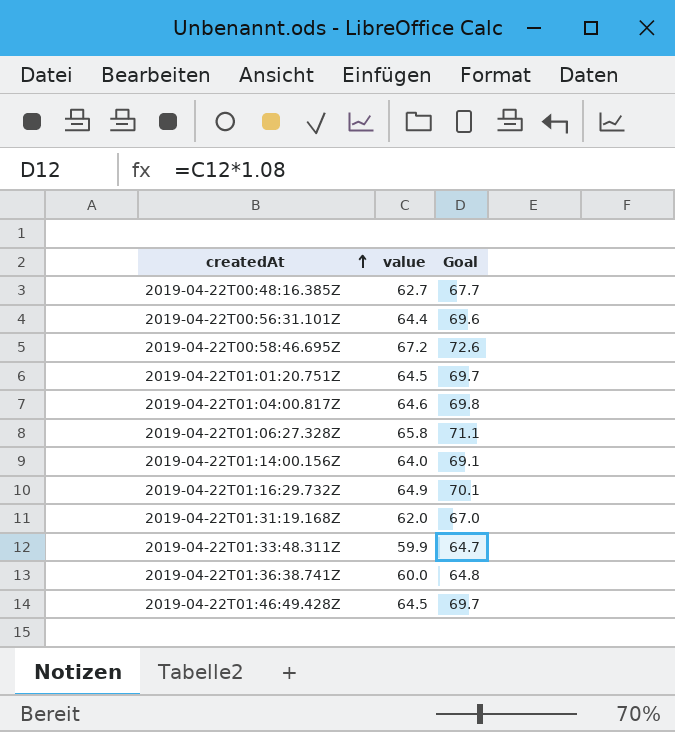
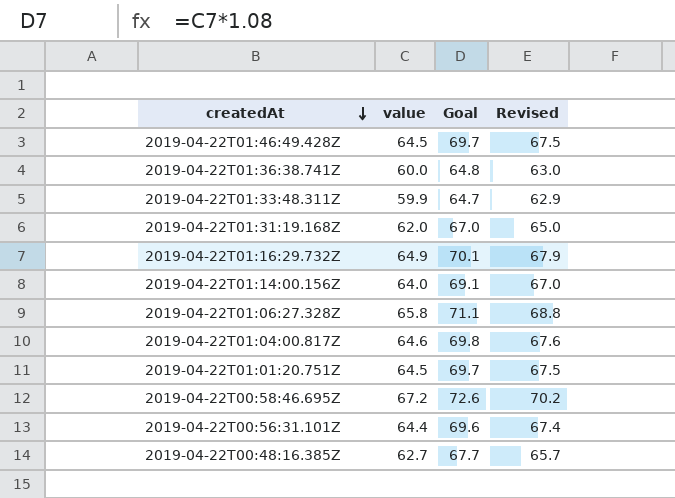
row order: createdAt ascending -> createdAt descending
column Revised | formula: none -> [value] + 3

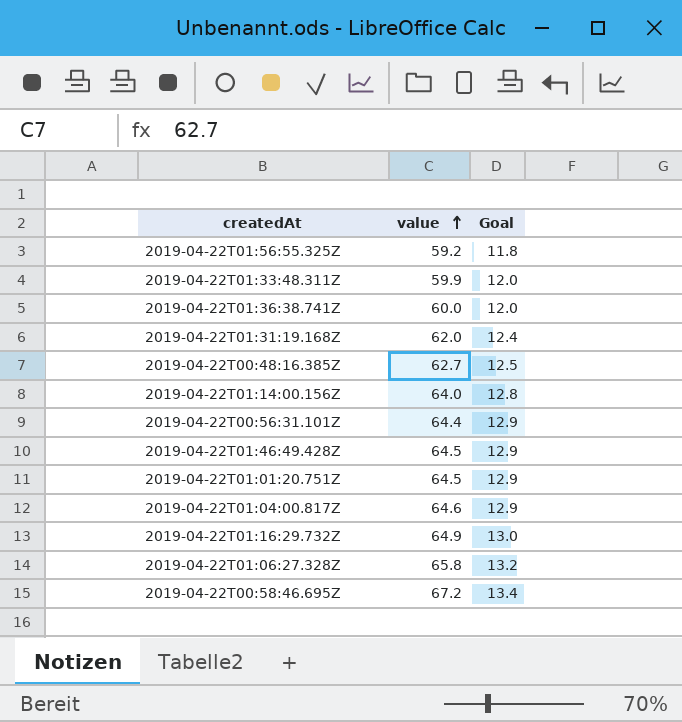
row order: createdAt descending -> value ascending
column Revised | formula: [value] + 3 -> none
column Goal | formula: [value] * 1.08 -> [value] * 0.2
row 2019-04-22T01:56:55.325Z: none -> 59.2 | 11.8

